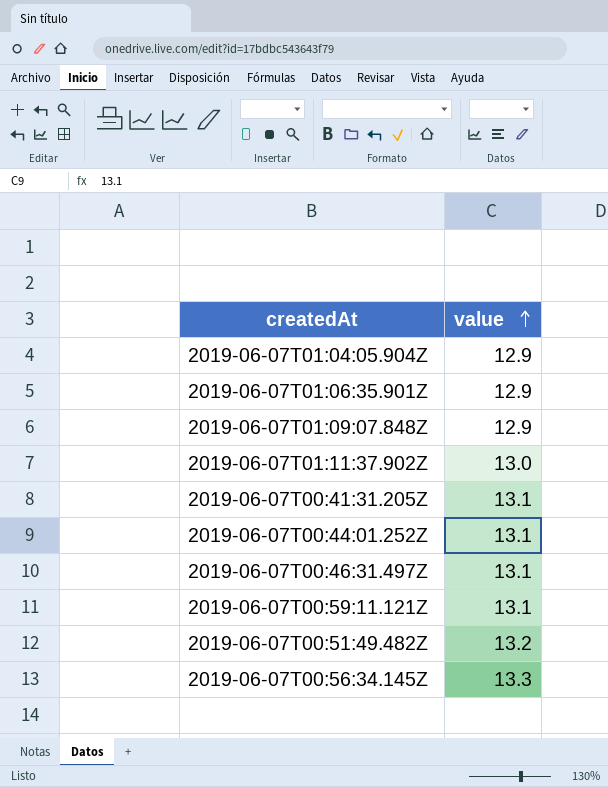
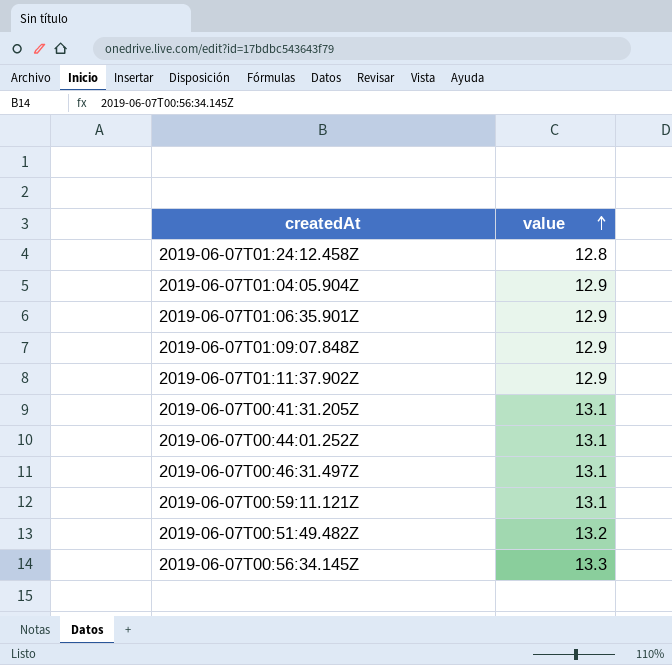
row 2019-06-07T01:24:12.458Z: none -> 12.8
2019-06-07T01:11:37.902Z | value: 13.0 -> 12.9

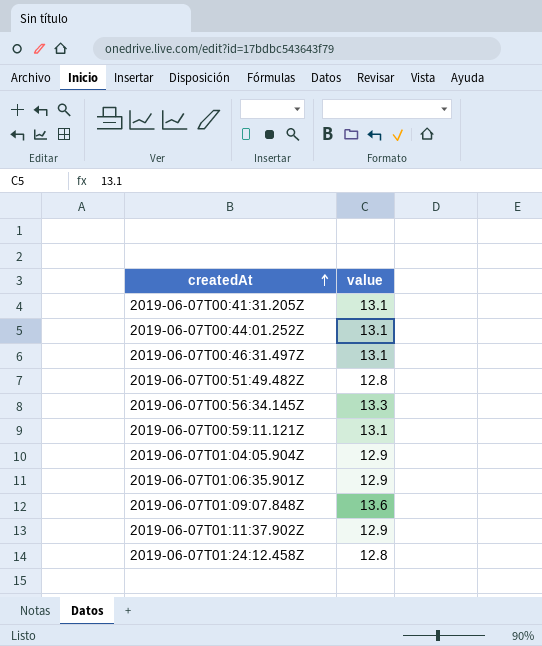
row order: value ascending -> createdAt ascending
2019-06-07T00:51:49.482Z | value: 13.2 -> 12.8
2019-06-07T01:09:07.848Z | value: 12.9 -> 13.6

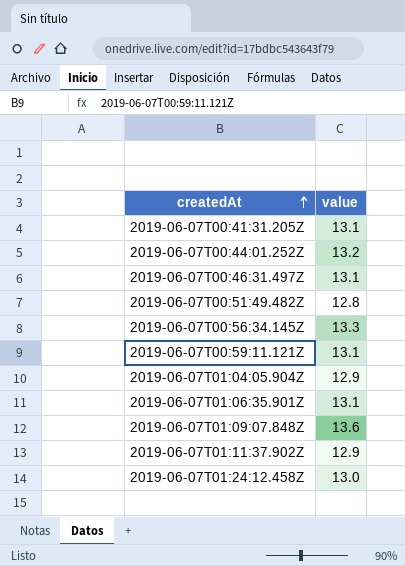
2019-06-07T00:44:01.252Z | value: 13.1 -> 13.2
2019-06-07T01:06:35.901Z | value: 12.9 -> 13.1
2019-06-07T01:24:12.458Z | value: 12.8 -> 13.0

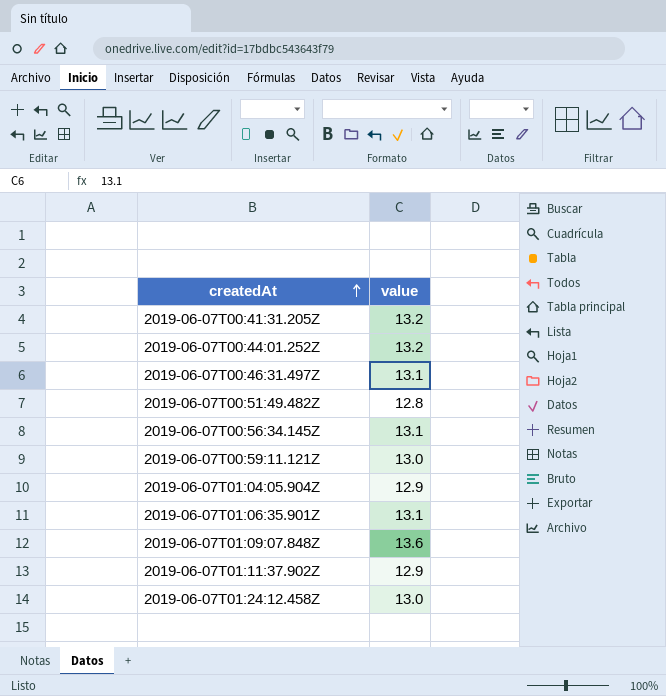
2019-06-07T00:41:31.205Z | value: 13.1 -> 13.2
2019-06-07T00:56:34.145Z | value: 13.3 -> 13.1
2019-06-07T00:59:11.121Z | value: 13.1 -> 13.0

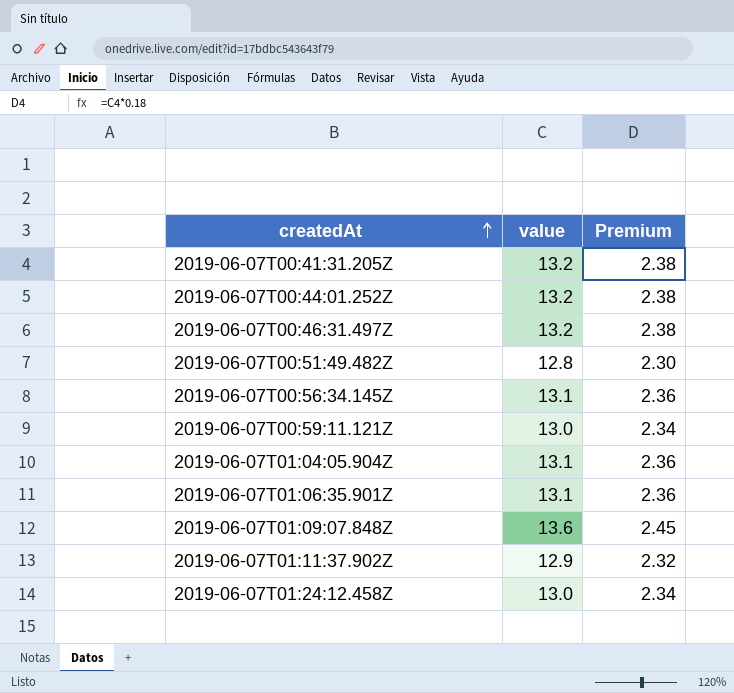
column Premium | formula: none -> [value] * 0.18
2019-06-07T00:46:31.497Z | value: 13.1 -> 13.2
2019-06-07T01:04:05.904Z | value: 12.9 -> 13.1

